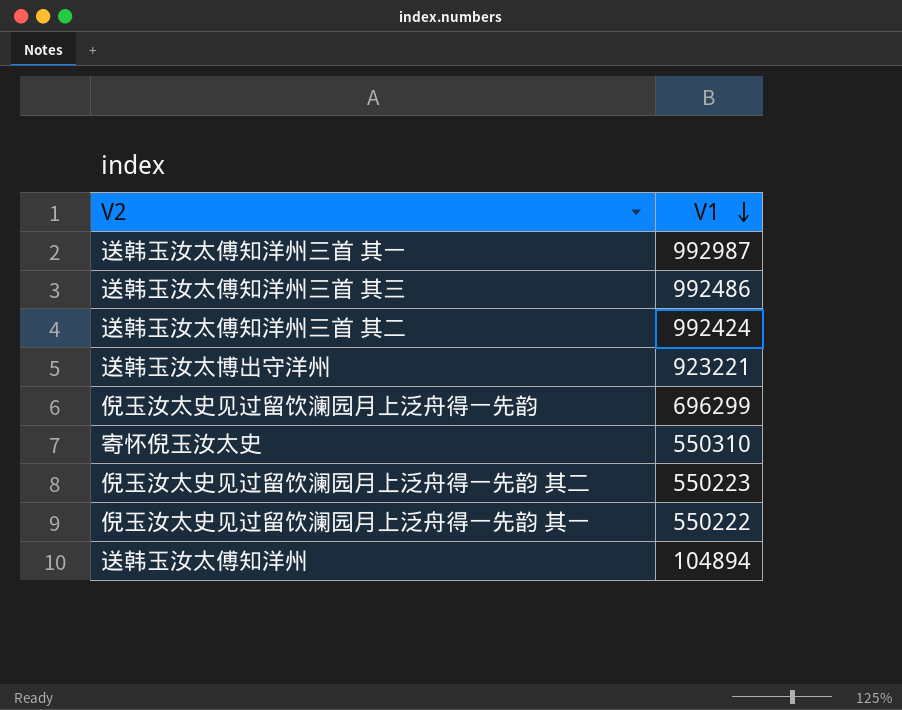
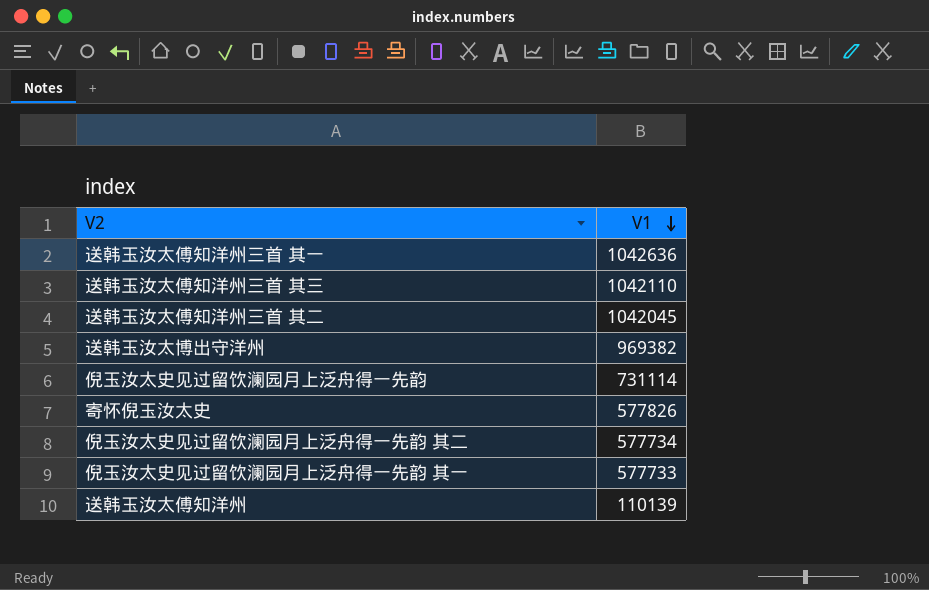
送韩玉汝太傅知洋州三首 其一 | V1: 992987 -> 1042636
送韩玉汝太傅知洋州三首 其三 | V1: 992486 -> 1042110
送韩玉汝太傅知洋州三首 其二 | V1: 992424 -> 1042045
送韩玉汝太博出守洋州 | V1: 923221 -> 969382
倪玉汝太史见过留饮澜园月上泛舟得一先韵 | V1: 696299 -> 731114
寄怀倪玉汝太史 | V1: 550310 -> 577826
倪玉汝太史见过留饮澜园月上泛舟得一先韵 其二 | V1: 550223 -> 577734
倪玉汝太史见过留饮澜园月上泛舟得一先韵 其一 | V1: 550222 -> 577733
送韩玉汝太傅知洋州 | V1: 104894 -> 110139

